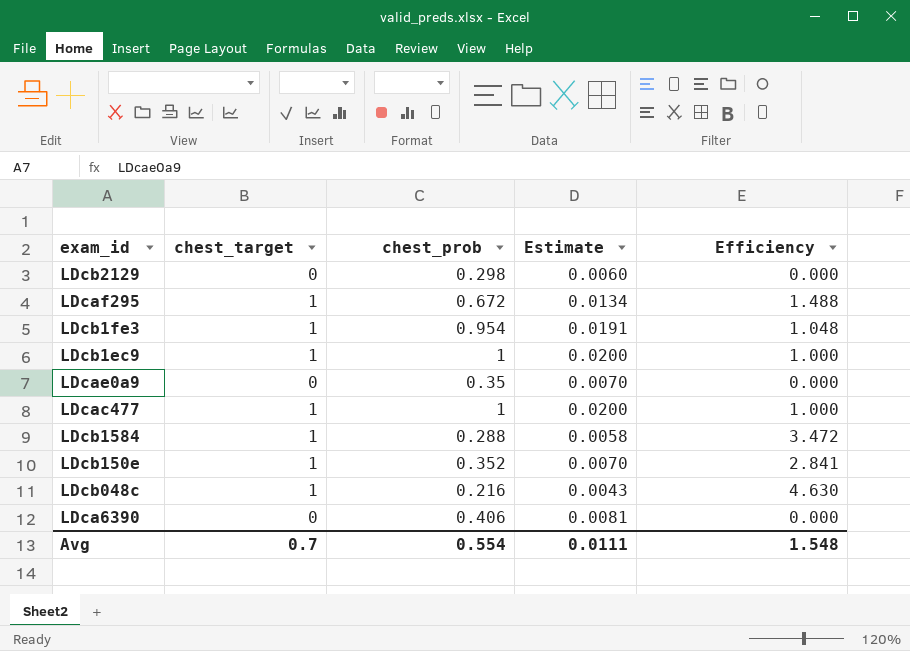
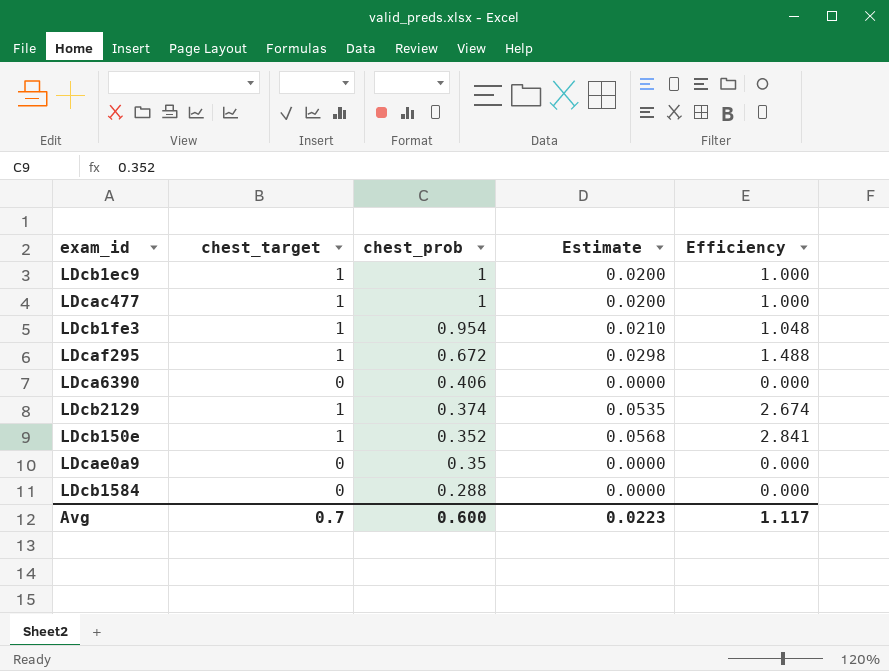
row order: none -> chest_prob descending
column Estimate | formula: [chest_prob] * 0.02 -> [Efficiency] * 0.02
row LDcb048c: 1 | 0.216 | 0.0043 | 4.630 -> none
LDcb2129 | chest_target: 0 -> 1
LDcb2129 | chest_prob: 0.298 -> 0.374
LDcb2129 | Efficiency: 0.000 -> 2.674
LDcb1584 | chest_target: 1 -> 0
LDcb1584 | Efficiency: 3.472 -> 0.000
Avg | chest_prob: 0.554 -> 0.600
Avg | Estimate: 0.0111 -> 0.0223
Avg | Efficiency: 1.548 -> 1.117

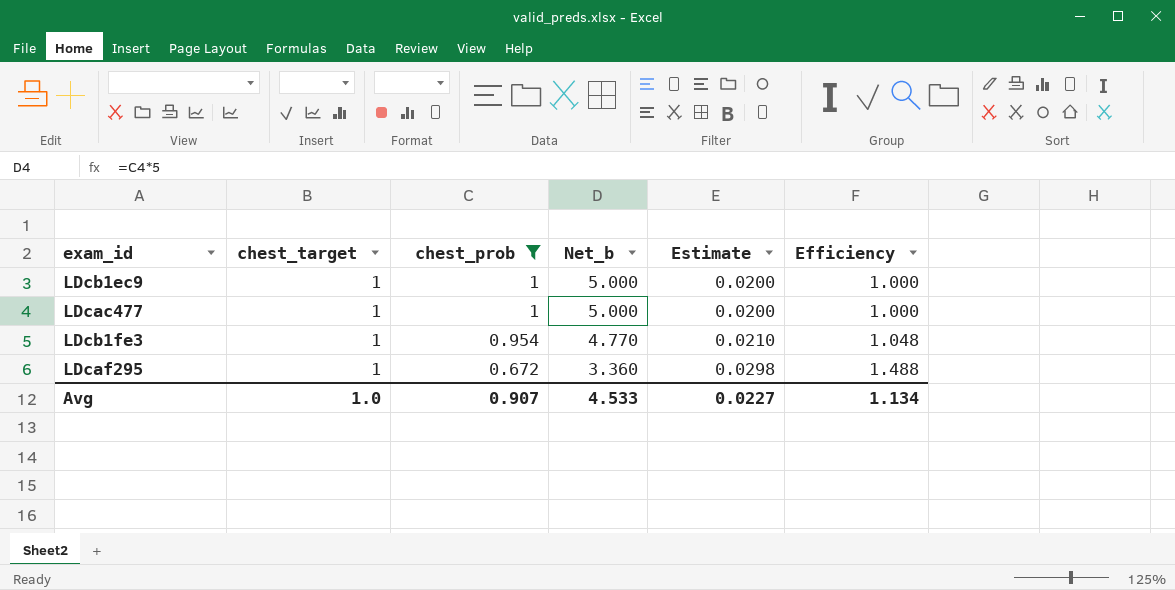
filter: none -> chest_prob >= 0.672
column Net_b | formula: none -> [chest_prob] * 5
Avg | chest_target: 0.7 -> 1.0
Avg | chest_prob: 0.600 -> 0.907
Avg | Estimate: 0.0223 -> 0.0227
Avg | Efficiency: 1.117 -> 1.134

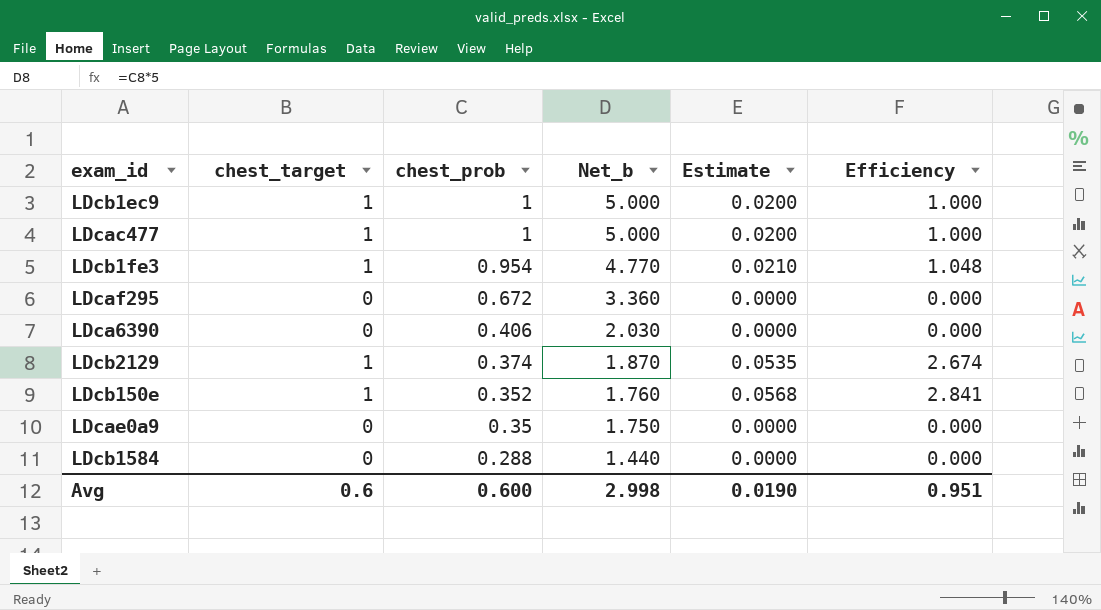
filter: chest_prob >= 0.672 -> none
LDcaf295 | chest_target: 1 -> 0
LDcaf295 | Estimate: 0.0298 -> 0.0000
LDcaf295 | Efficiency: 1.488 -> 0.000
Avg | chest_target: 1.0 -> 0.6
Avg | chest_prob: 0.907 -> 0.600
Avg | Net_b: 4.533 -> 2.998
Avg | Estimate: 0.0227 -> 0.0190
Avg | Efficiency: 1.134 -> 0.951

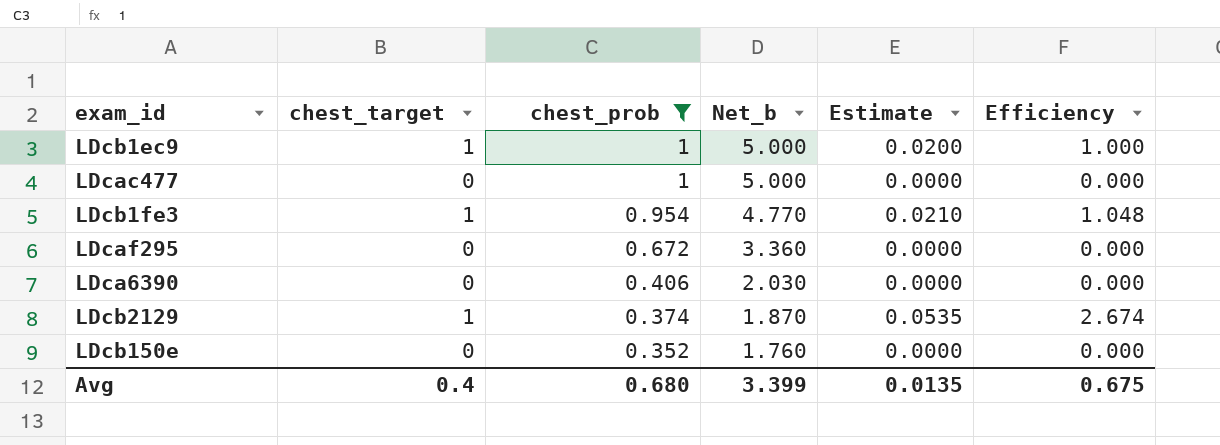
filter: none -> chest_prob >= 0.352
LDcac477 | chest_target: 1 -> 0
LDcac477 | Estimate: 0.0200 -> 0.0000
LDcac477 | Efficiency: 1.000 -> 0.000
LDcb150e | chest_target: 1 -> 0
LDcb150e | Estimate: 0.0568 -> 0.0000
LDcb150e | Efficiency: 2.841 -> 0.000
Avg | chest_target: 0.6 -> 0.4
Avg | chest_prob: 0.600 -> 0.680
Avg | Net_b: 2.998 -> 3.399
Avg | Estimate: 0.0190 -> 0.0135
Avg | Efficiency: 0.951 -> 0.675

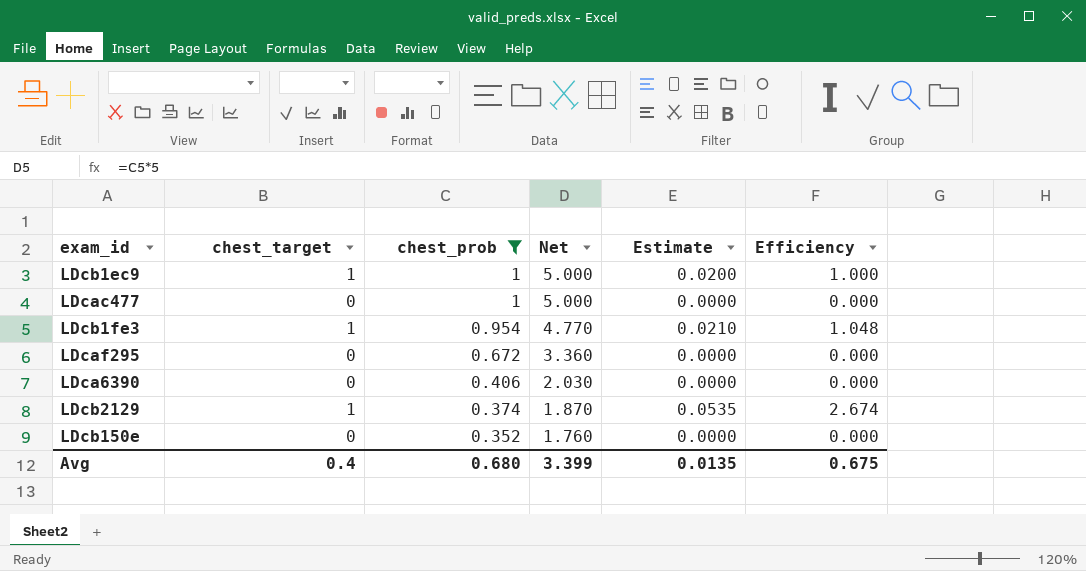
column name: Net_b -> Net

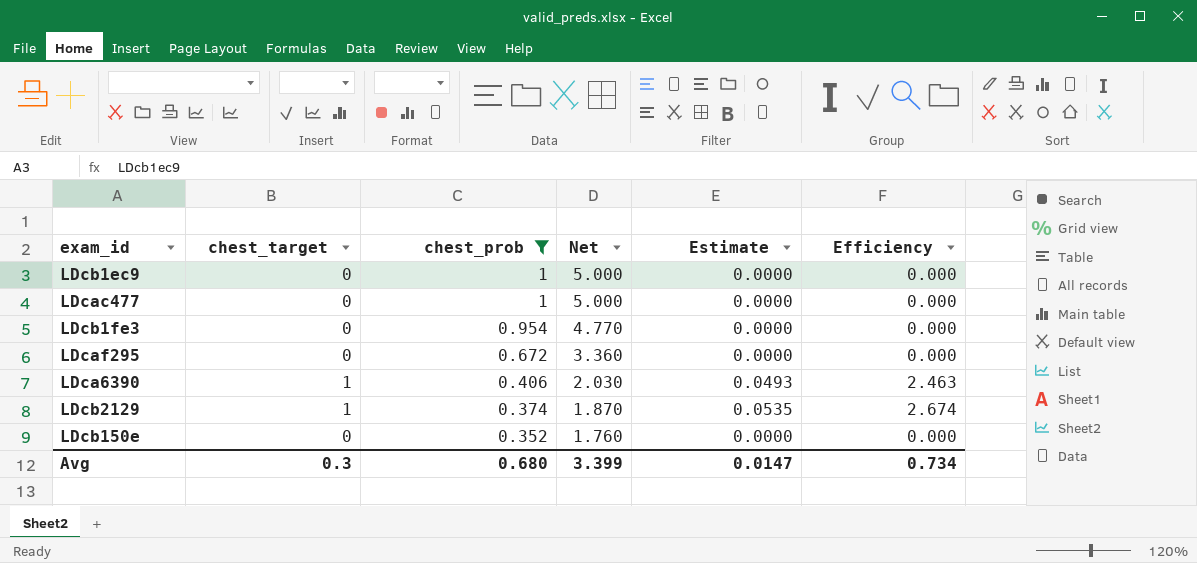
LDcb1ec9 | chest_target: 1 -> 0
LDcb1ec9 | Estimate: 0.0200 -> 0.0000
LDcb1ec9 | Efficiency: 1.000 -> 0.000
LDcb1fe3 | chest_target: 1 -> 0
LDcb1fe3 | Estimate: 0.0210 -> 0.0000
LDcb1fe3 | Efficiency: 1.048 -> 0.000
LDca6390 | chest_target: 0 -> 1
LDca6390 | Estimate: 0.0000 -> 0.0493
LDca6390 | Efficiency: 0.000 -> 2.463
Avg | chest_target: 0.4 -> 0.3
Avg | Estimate: 0.0135 -> 0.0147
Avg | Efficiency: 0.675 -> 0.734

